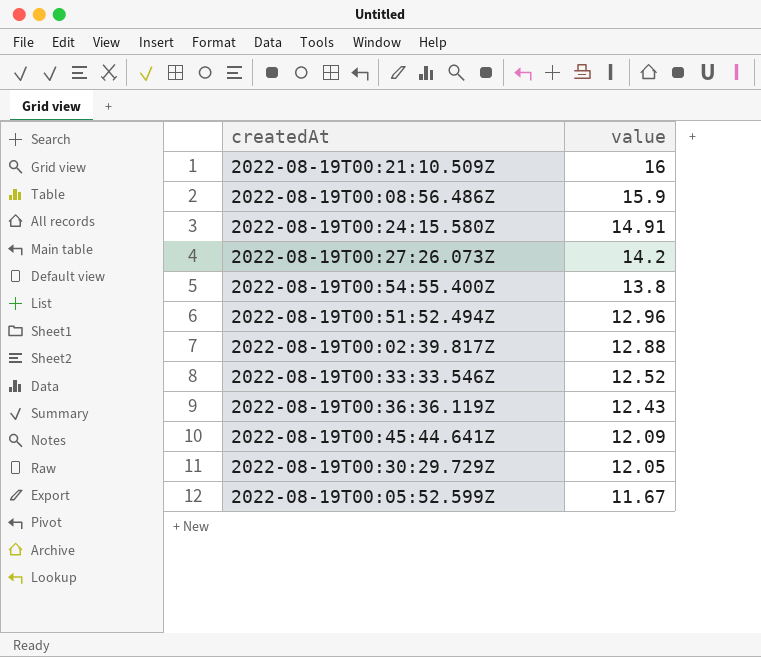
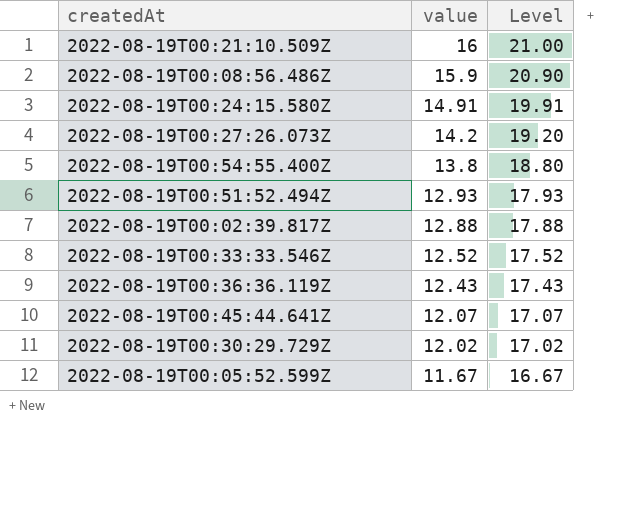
column Level | formula: none -> [value] + 5
2022-08-19T00:51:52.494Z | value: 12.96 -> 12.93
2022-08-19T00:45:44.641Z | value: 12.09 -> 12.07
2022-08-19T00:30:29.729Z | value: 12.05 -> 12.02

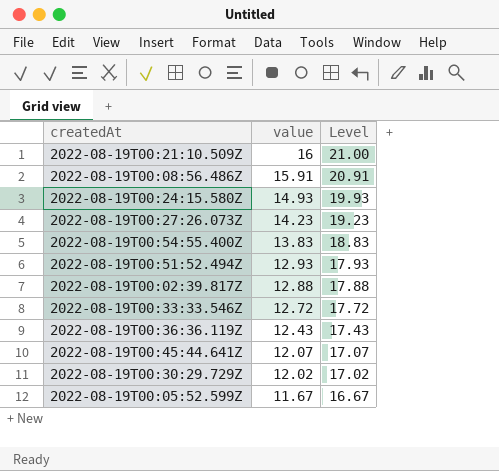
2022-08-19T00:08:56.486Z | value: 15.9 -> 15.91
2022-08-19T00:08:56.486Z | Level: 20.90 -> 20.91
2022-08-19T00:24:15.580Z | value: 14.91 -> 14.93
2022-08-19T00:24:15.580Z | Level: 19.91 -> 19.93
2022-08-19T00:27:26.073Z | value: 14.2 -> 14.23
2022-08-19T00:27:26.073Z | Level: 19.20 -> 19.23
2022-08-19T00:54:55.400Z | value: 13.8 -> 13.83
2022-08-19T00:54:55.400Z | Level: 18.80 -> 18.83
2022-08-19T00:33:33.546Z | value: 12.52 -> 12.72
2022-08-19T00:33:33.546Z | Level: 17.52 -> 17.72

